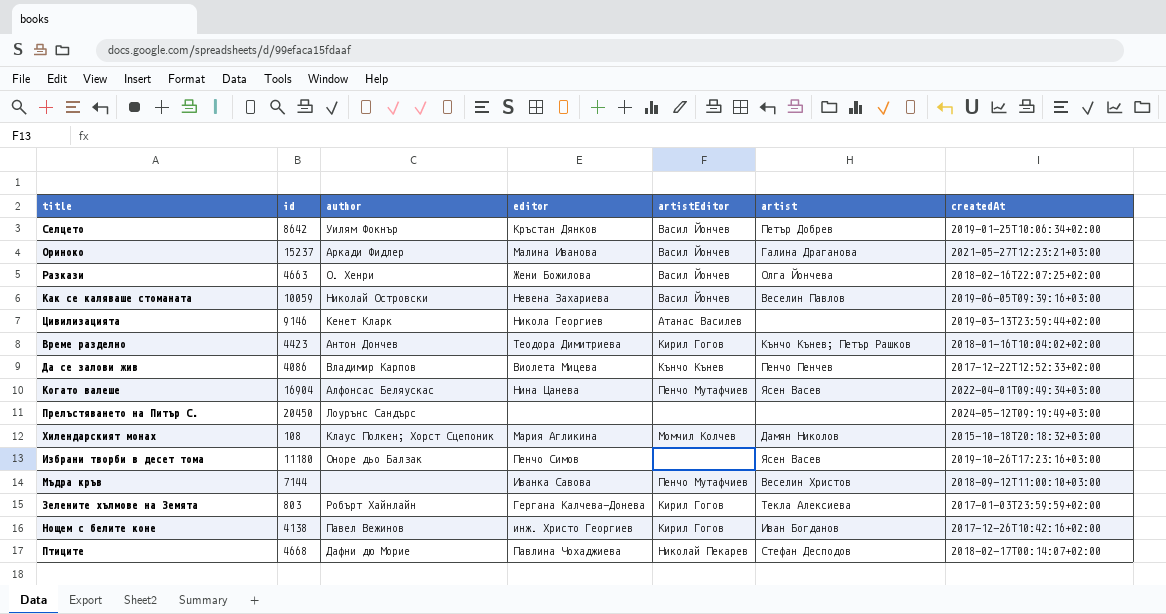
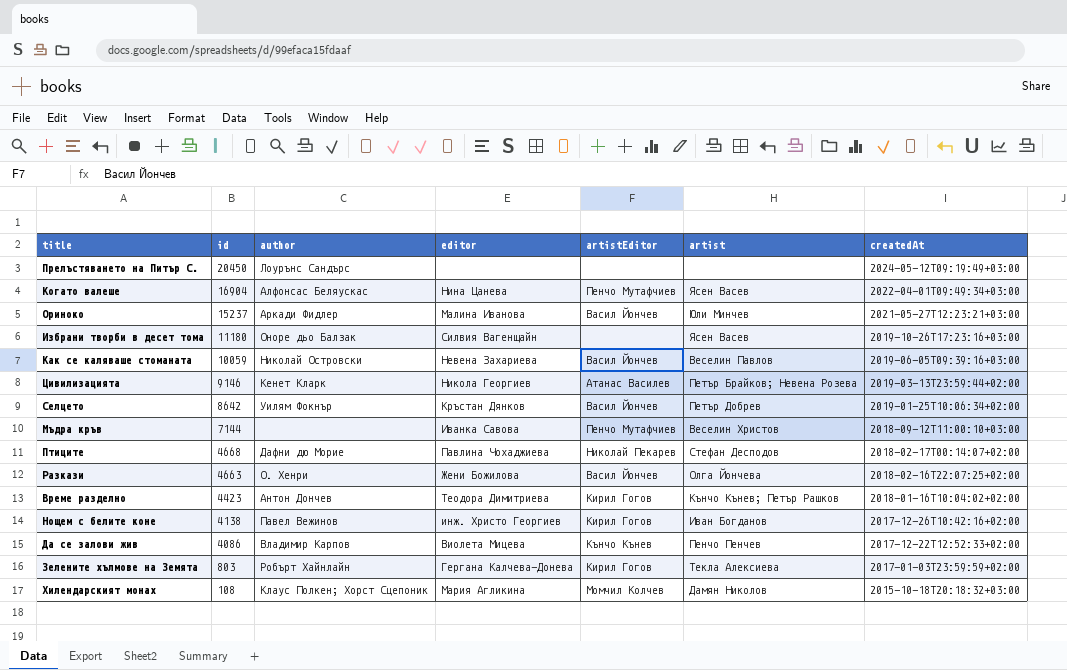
row order: none -> id descending
Ориноко | artist: Галина Драганова -> Юли Минчев
Избрани творби в десет тома | editor: Пенчо Симов -> Силвия Вагенщайн
Цивилизацията | artist: none -> Петър Брайков; Невена Розева

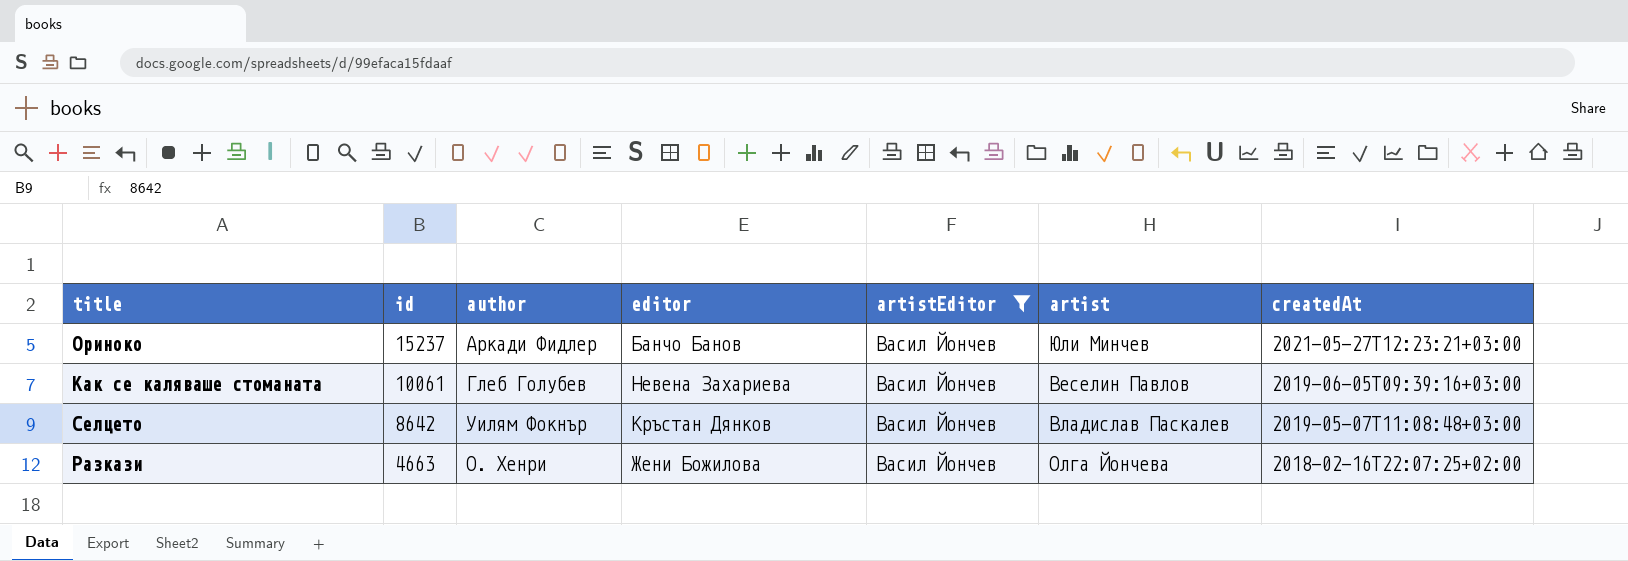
filter: none -> artistEditor = Васил Йончев
Ориноко | editor: Малина Иванова -> Банчо Банов
Как се каляваше стоманата | id: 10059 -> 10061
Как се каляваше стоманата | author: Николай Островски -> Глеб Голубев
Селцето | artist: Петър Добрев -> Владислав Паскалев
Селцето | createdAt: 2019-01-25T10:06:34+02:00 -> 2019-05-07T11:08:48+03:00

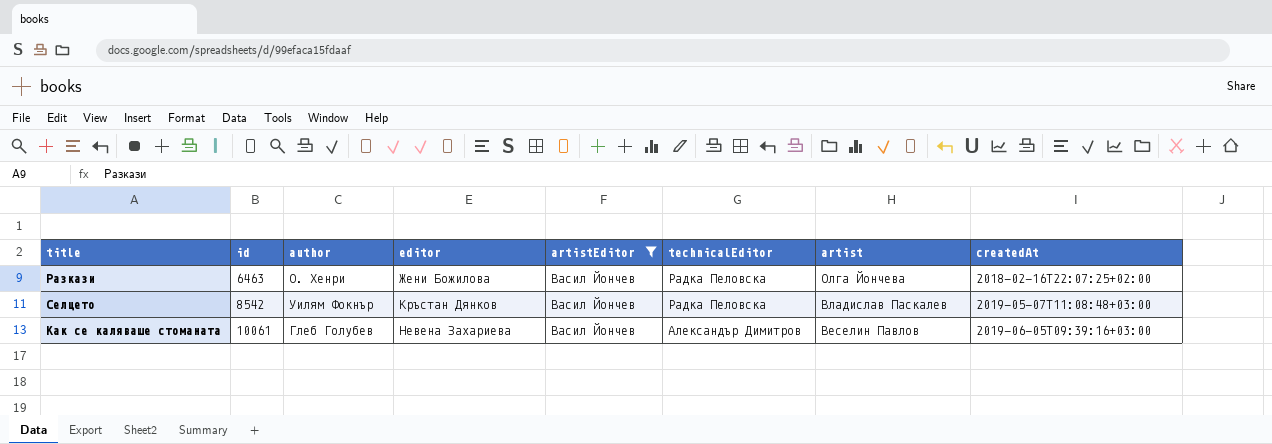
row order: id descending -> id ascending
column technicalEditor | position: none -> 6
row Ориноко: 15237 | Аркади Фидлер | Банчо Банов | Васил Йончев | Юли Минчев | 2021-05-27T12:23:21+03:00 -> none
Разкази | id: 4663 -> 6463
Селцето | id: 8642 -> 8542

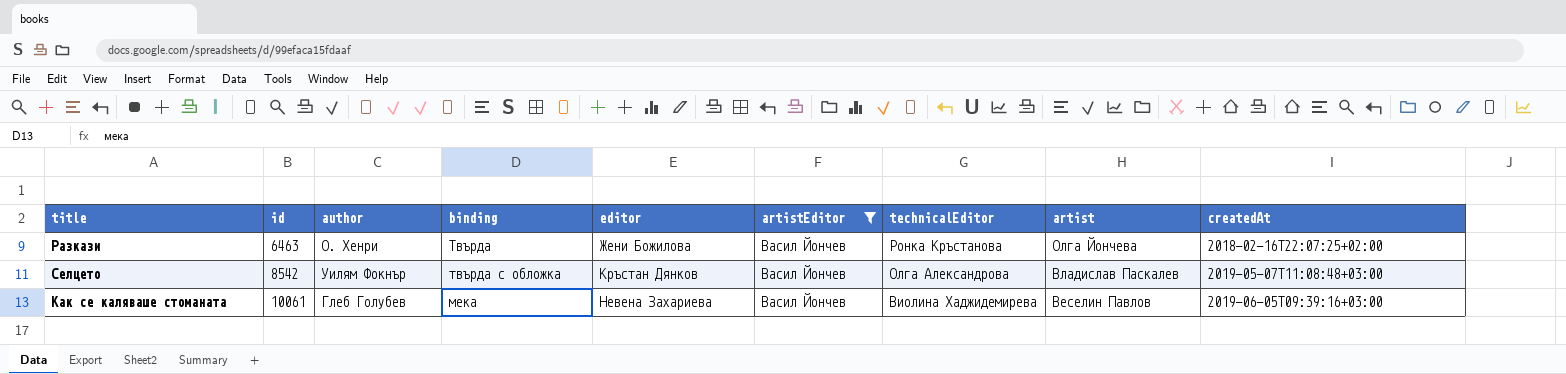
column binding | position: none -> 4
Разкази | technicalEditor: Радка Пеловска -> Ронка Кръстанова
Селцето | technicalEditor: Радка Пеловска -> Олга Александрова
Как се каляваше стоманата | technicalEditor: Александър Димитров -> Виолина Хаджидемирева

